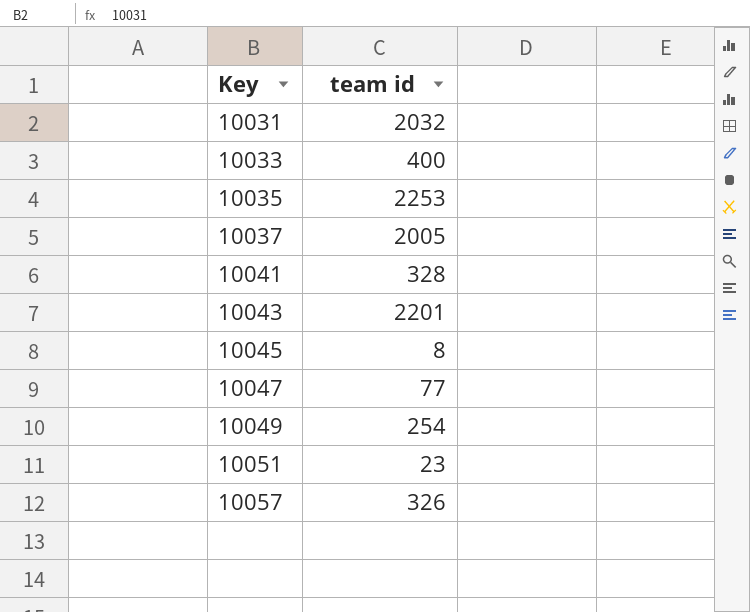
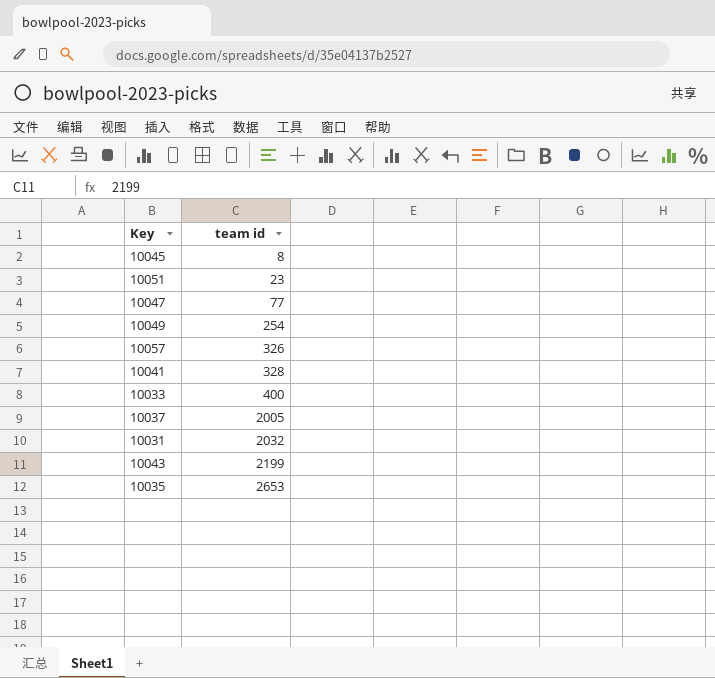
row order: Key ascending -> team id ascending
10043 | team id: 2201 -> 2199
10035 | team id: 2253 -> 2653

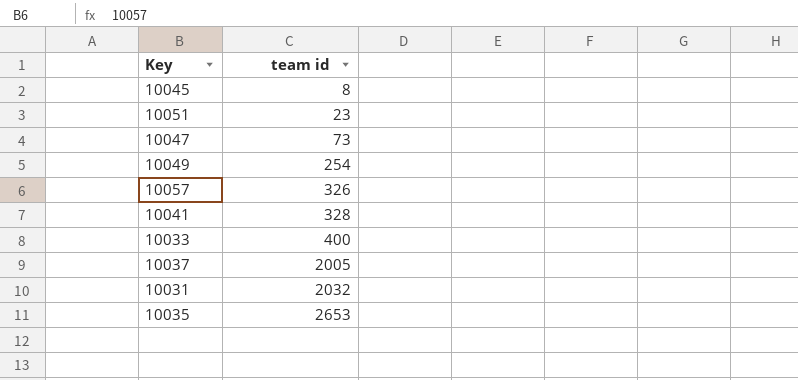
row 10043: 2199 -> none
10047 | team id: 77 -> 73

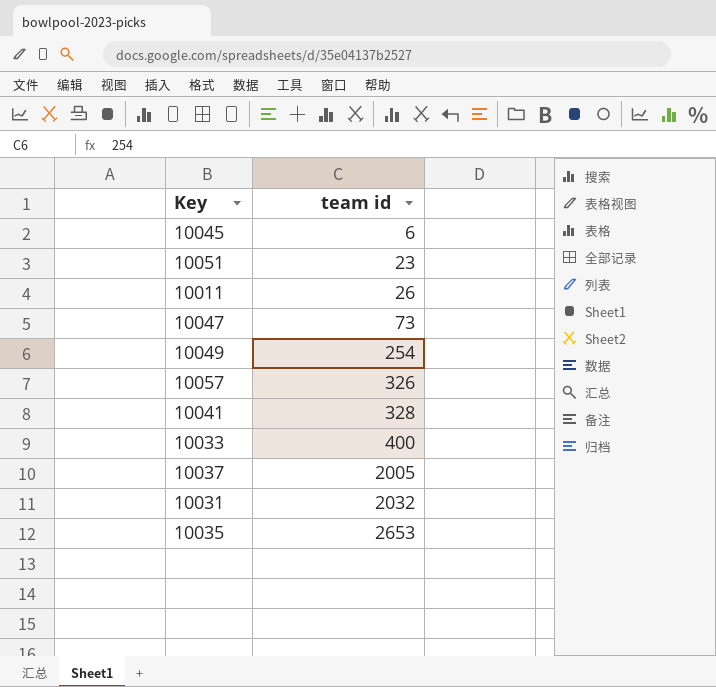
10045 | team id: 8 -> 6
row 10011: none -> 26

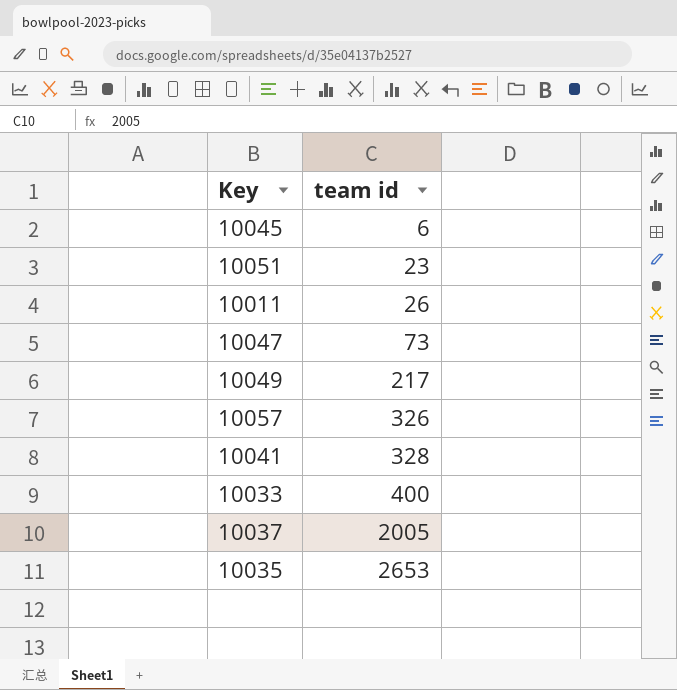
row 10031: 2032 -> none
10049 | team id: 254 -> 217

